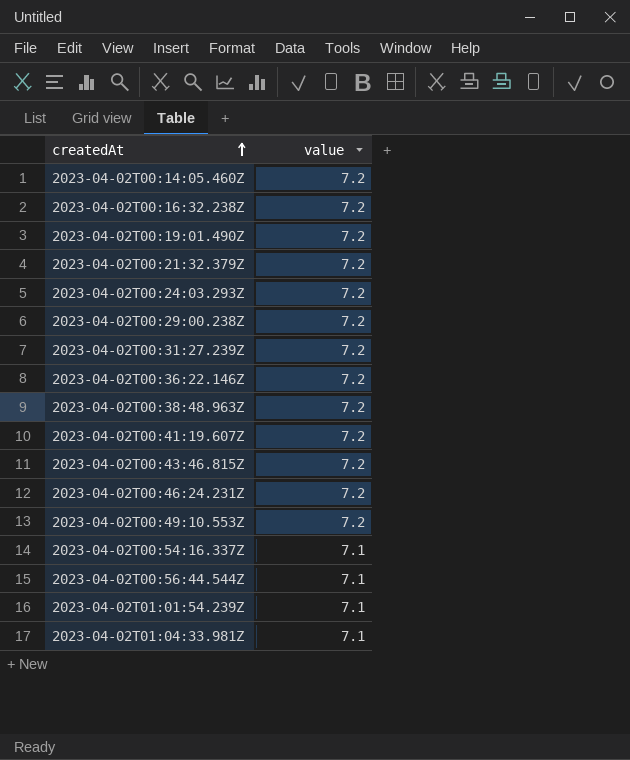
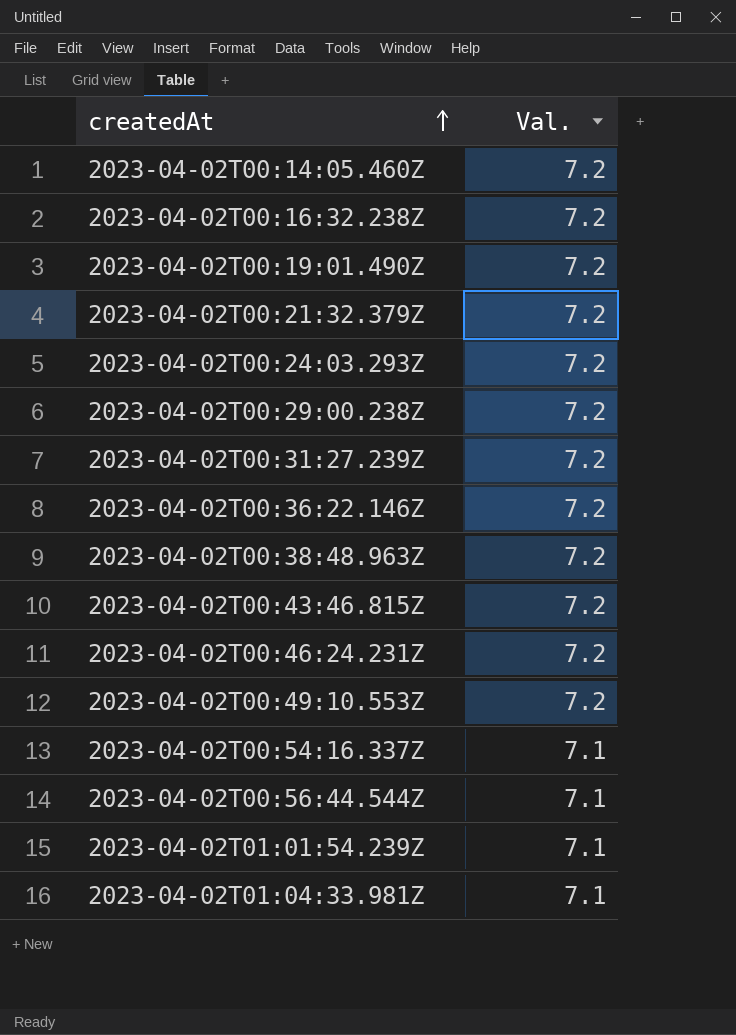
column name: value -> Val.
row 2023-04-02T00:41:19.607Z: 7.2 -> none

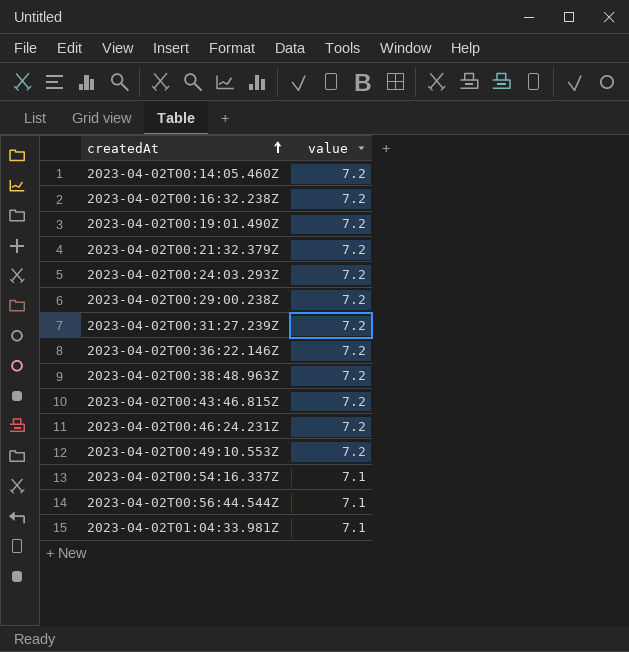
column name: Val. -> value
row 2023-04-02T01:01:54.239Z: 7.1 -> none

